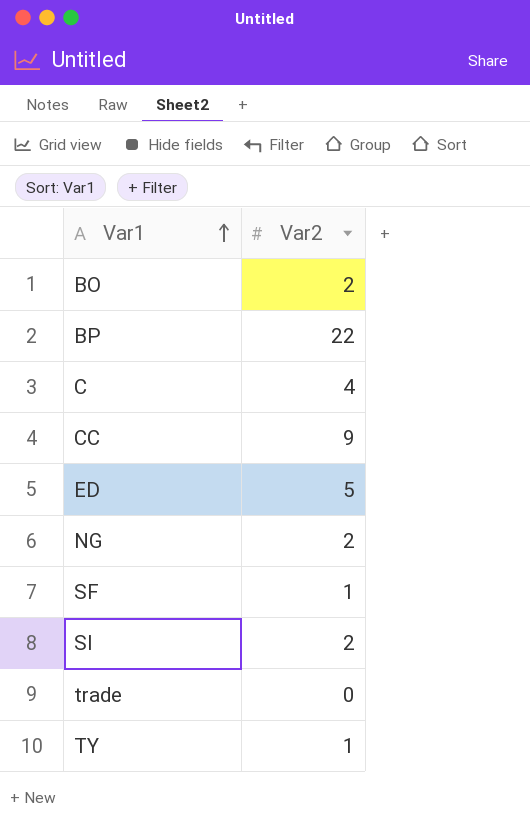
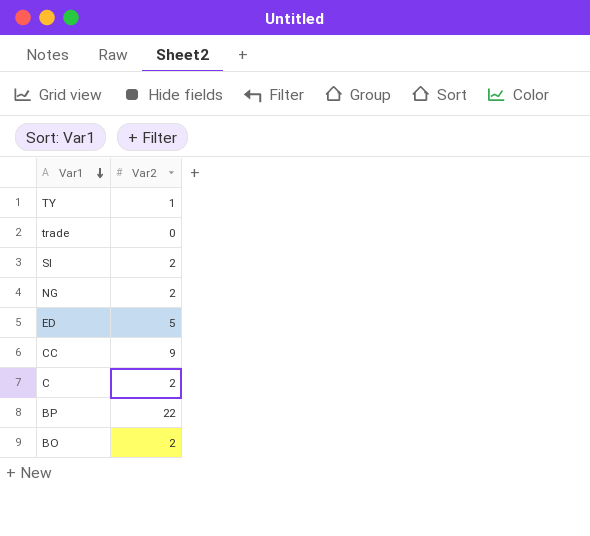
row order: Var1 ascending -> Var1 descending
row SF: 1 -> none
C | Var2: 4 -> 2

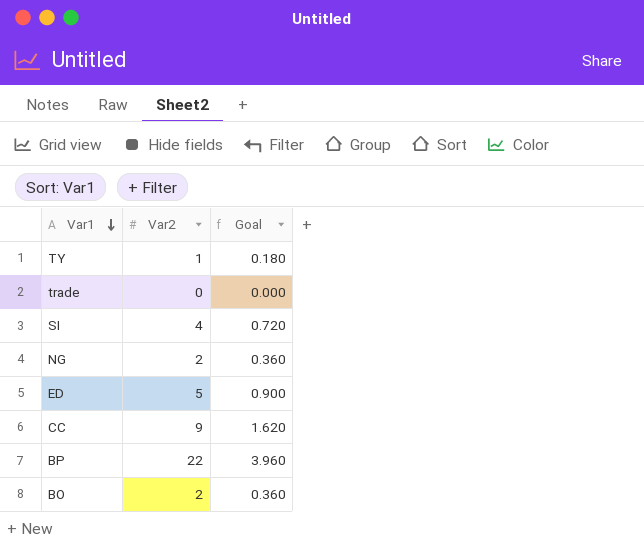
column Goal | formula: none -> [Var2] * 0.18
row C: 2 -> none
SI | Var2: 2 -> 4

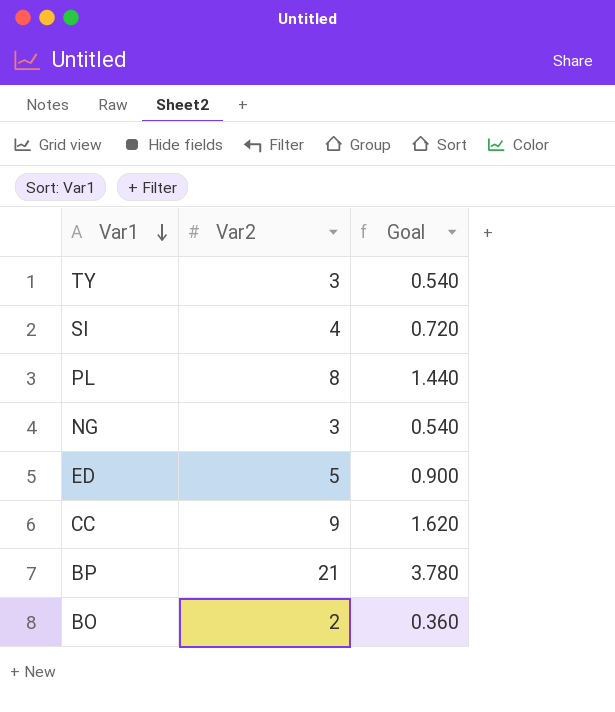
row trade: 0 | 0.000 -> none
TY | Var2: 1 -> 3
TY | Goal: 0.180 -> 0.540
row PL: none -> 8 | 1.440
NG | Var2: 2 -> 3
NG | Goal: 0.360 -> 0.540
BP | Var2: 22 -> 21
BP | Goal: 3.960 -> 3.780

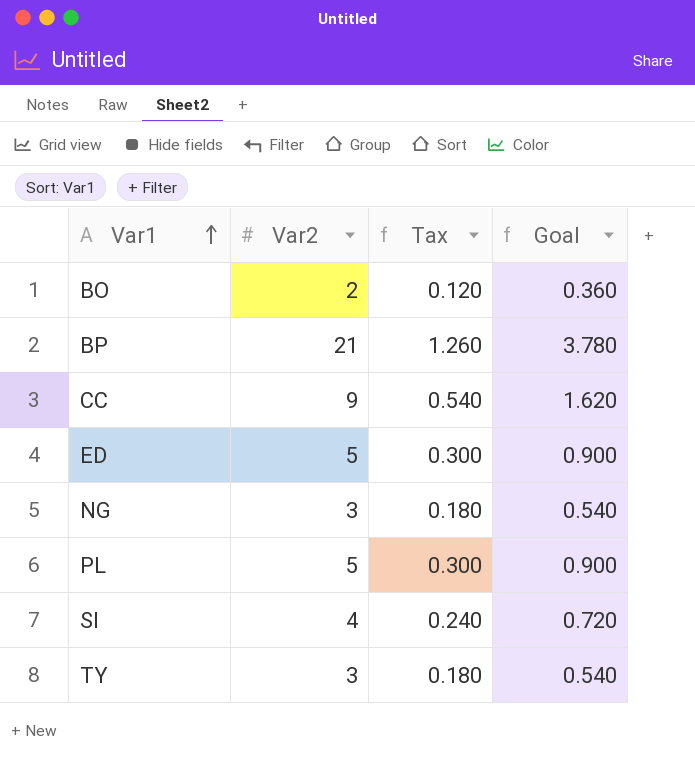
row order: Var1 descending -> Var1 ascending
column Tax | formula: none -> [Var2] * 0.06
PL | Var2: 8 -> 5
PL | Goal: 1.440 -> 0.900

